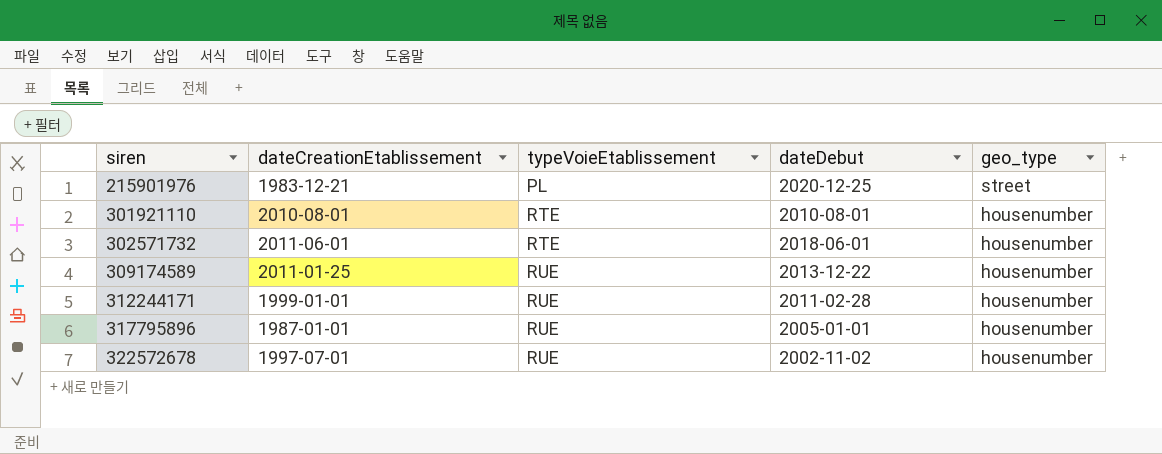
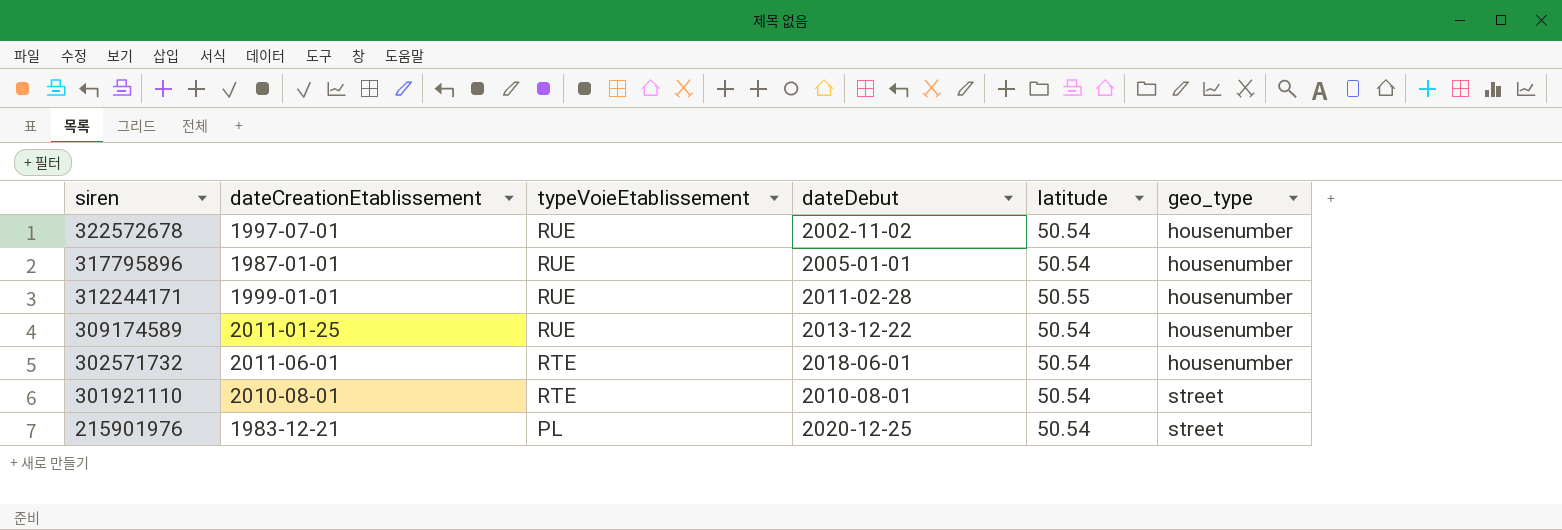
row order: siren ascending -> siren descending
column latitude | position: none -> 5
301921110 | geo_type: housenumber -> street

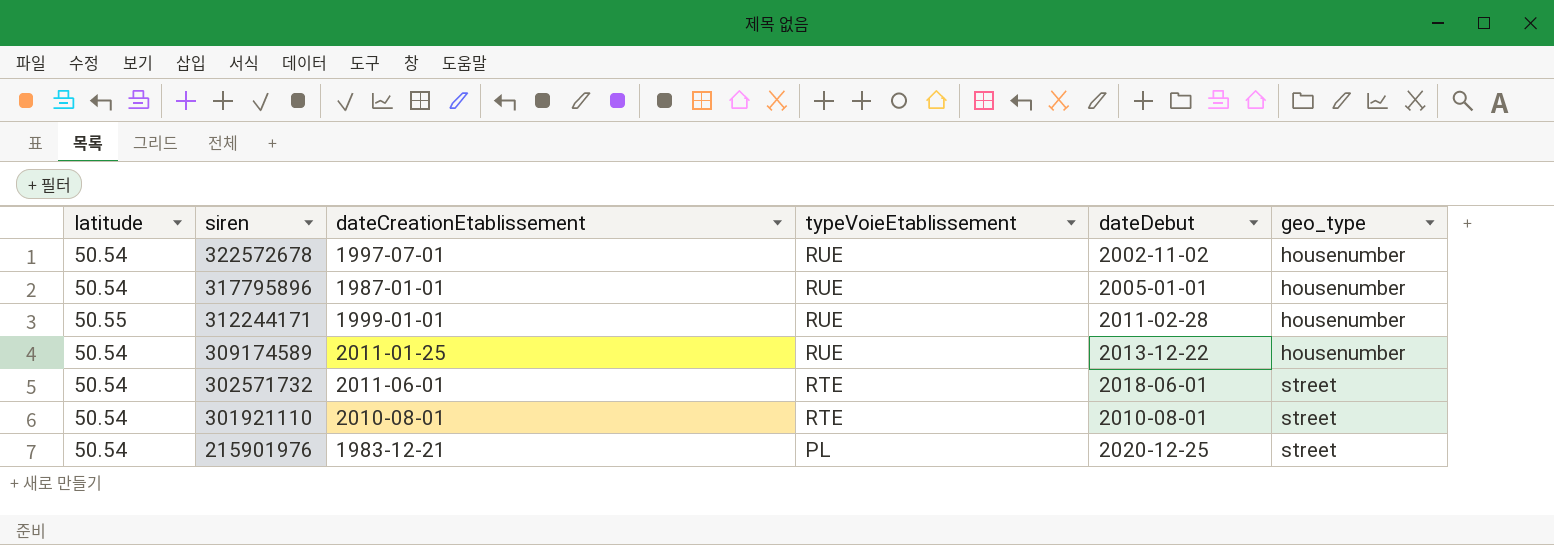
column latitude | position: 5 -> 1
302571732 | geo_type: housenumber -> street

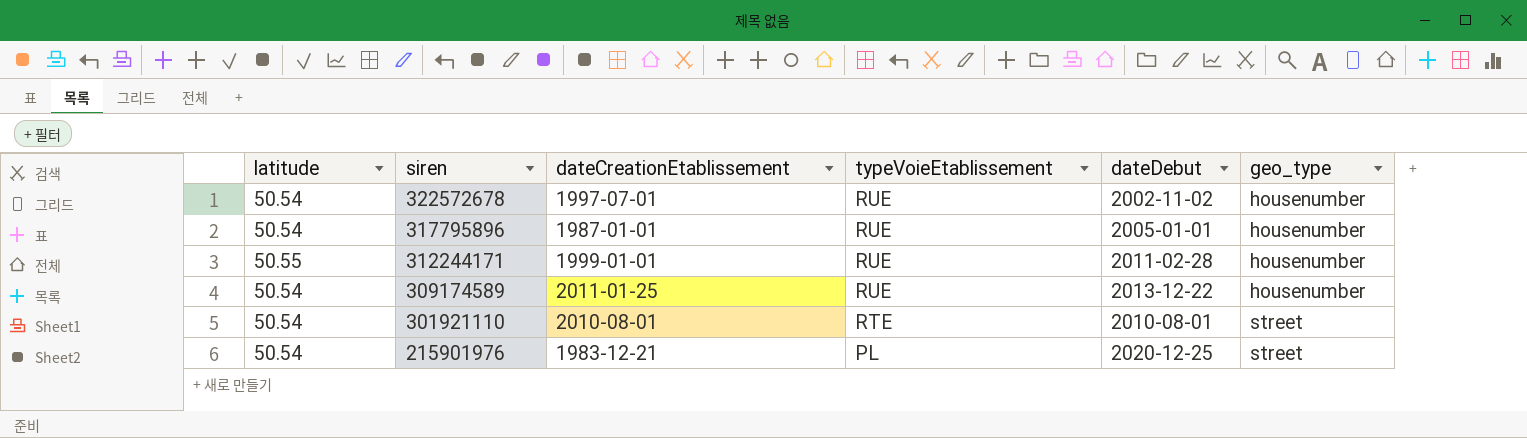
row 302571732: 50.54 | 2011-06-01 | RTE | 2018-06-01 | street -> none

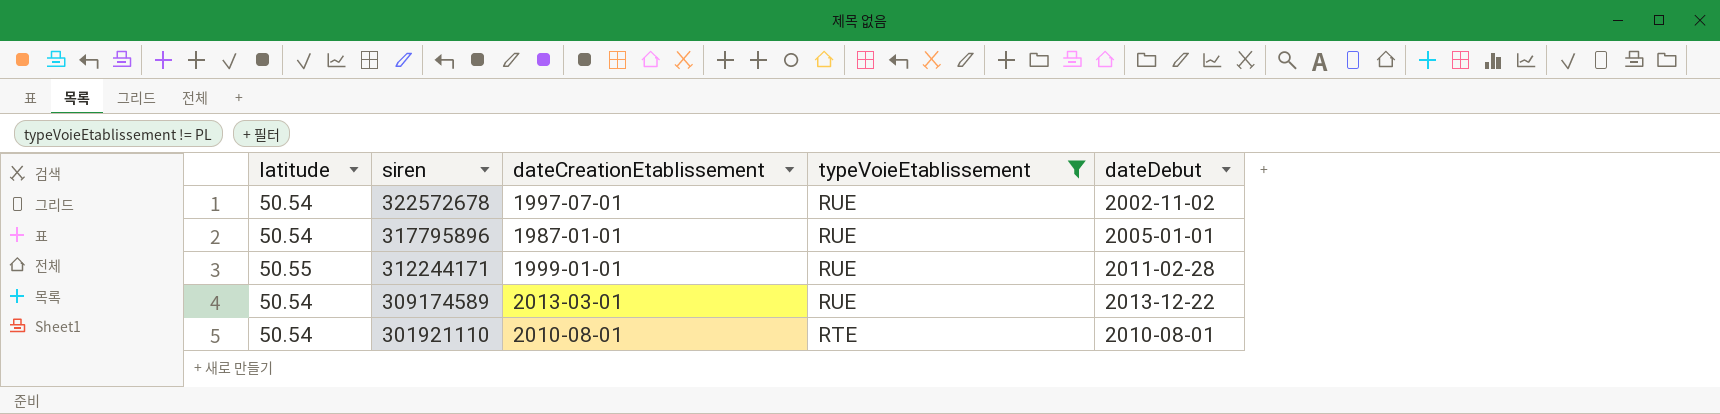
filter: none -> typeVoieEtablissement != PL
column geo_type | position: 6 -> none
309174589 | dateCreationEtablissement: 2011-01-25 -> 2013-03-01

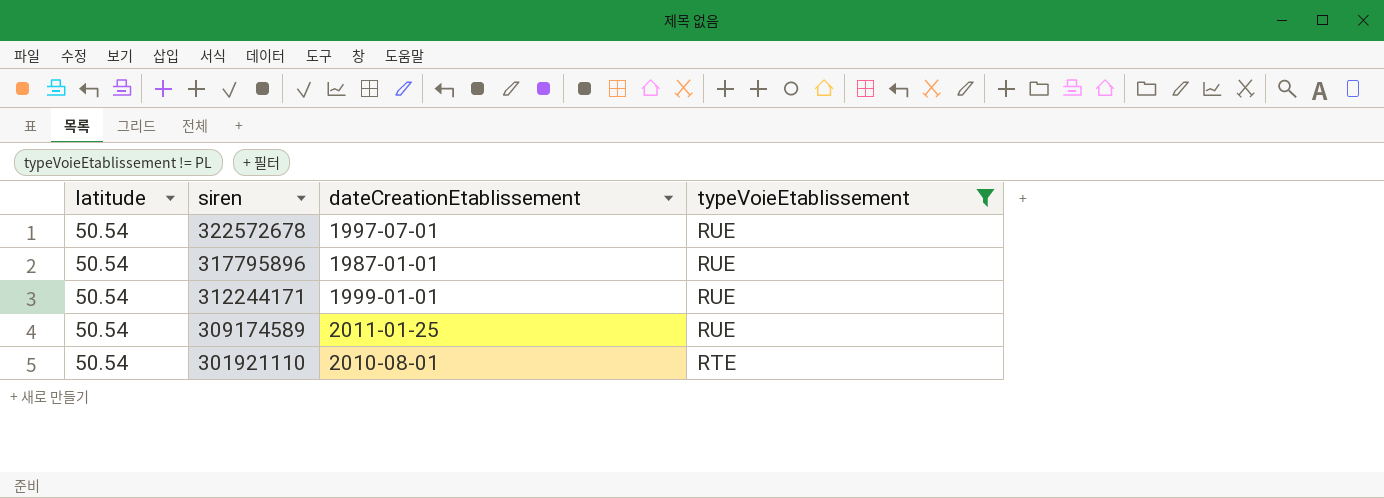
column dateDebut | position: 5 -> none
312244171 | latitude: 50.55 -> 50.54
309174589 | dateCreationEtablissement: 2013-03-01 -> 2011-01-25

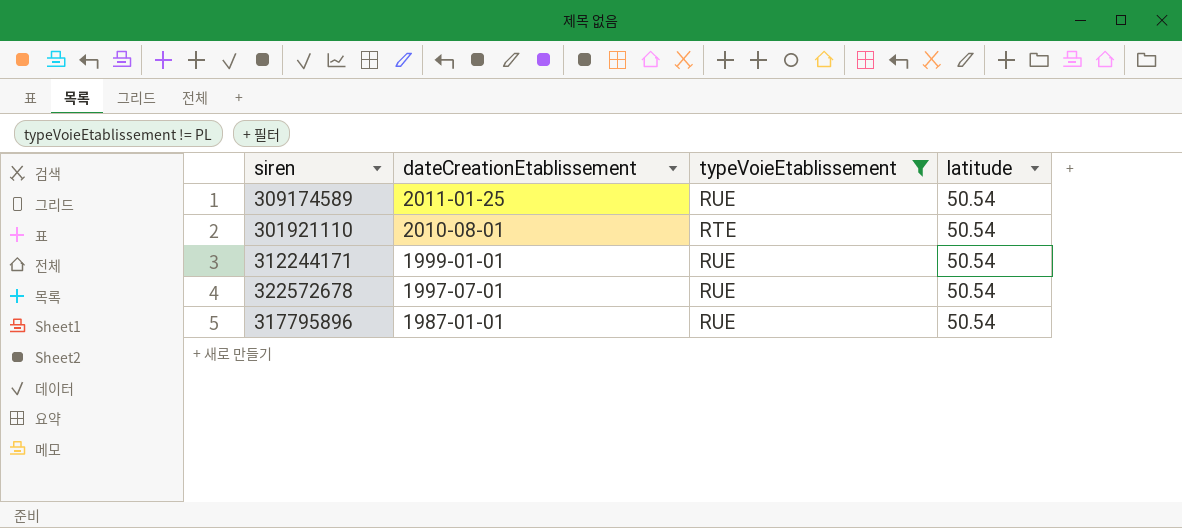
row order: siren descending -> dateCreationEtablissement descending
column latitude | position: 1 -> 4

